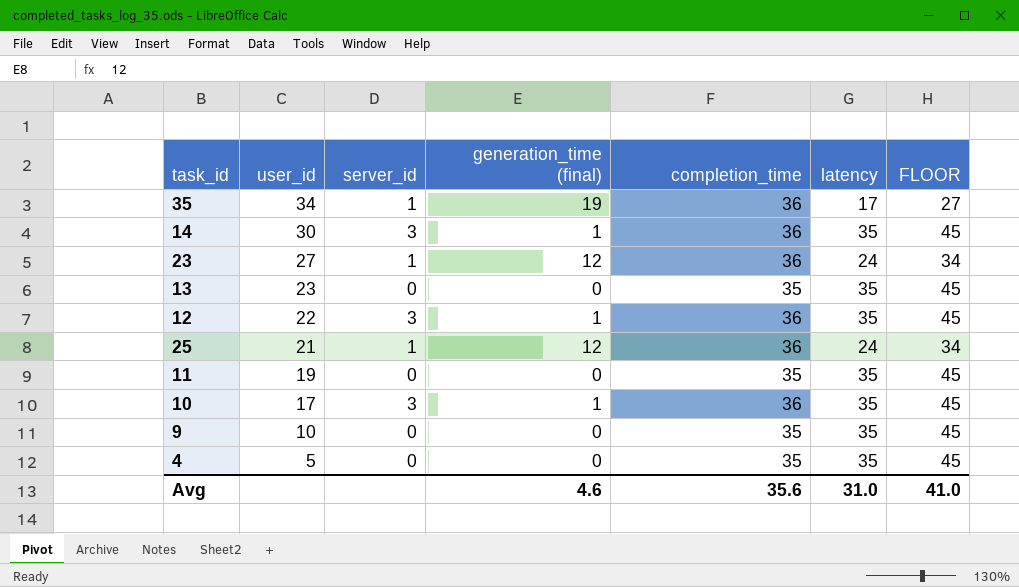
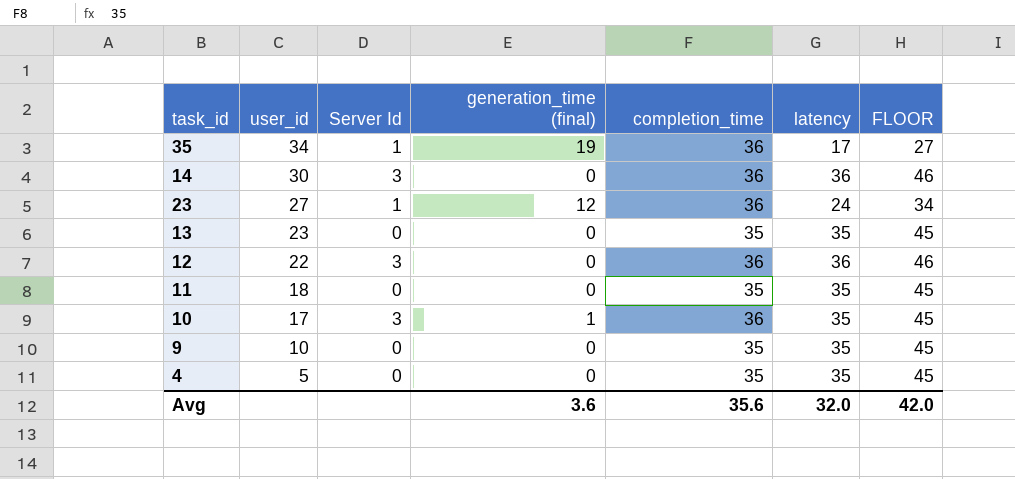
column name: server_id -> Server Id
row 25: 21 | 1 | 12 | 36 | 24 | 34 -> none
14 | generation_time (final): 1 -> 0
14 | latency: 35 -> 36
14 | FLOOR: 45 -> 46
12 | generation_time (final): 1 -> 0
12 | latency: 35 -> 36
12 | FLOOR: 45 -> 46
11 | user_id: 19 -> 18
Avg | generation_time (final): 4.6 -> 3.6
Avg | latency: 31.0 -> 32.0
Avg | FLOOR: 41.0 -> 42.0

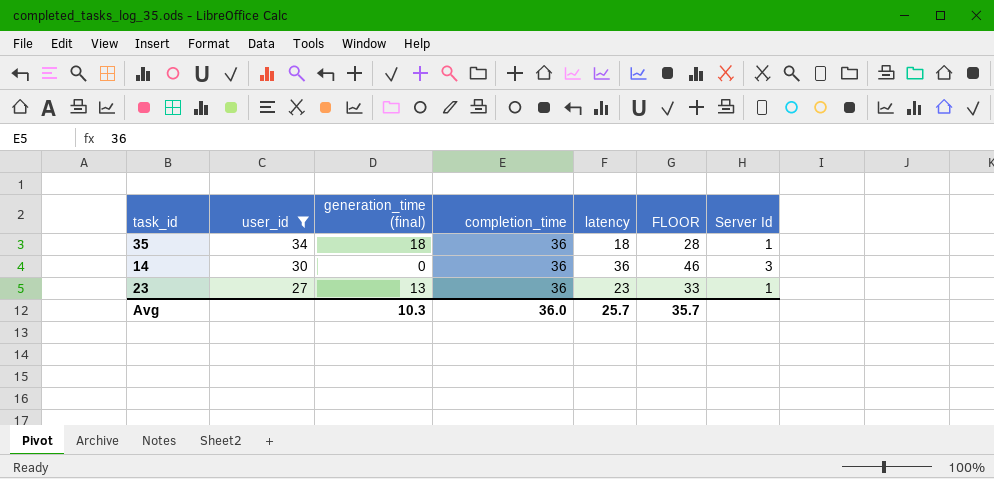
filter: none -> user_id >= 27
column Server Id | position: 3 -> 7
35 | generation_time (final): 19 -> 18
35 | latency: 17 -> 18
35 | FLOOR: 27 -> 28
23 | generation_time (final): 12 -> 13
23 | latency: 24 -> 23
23 | FLOOR: 34 -> 33
Avg | generation_time (final): 3.6 -> 10.3
Avg | completion_time: 35.6 -> 36.0
Avg | latency: 32.0 -> 25.7
Avg | FLOOR: 42.0 -> 35.7

